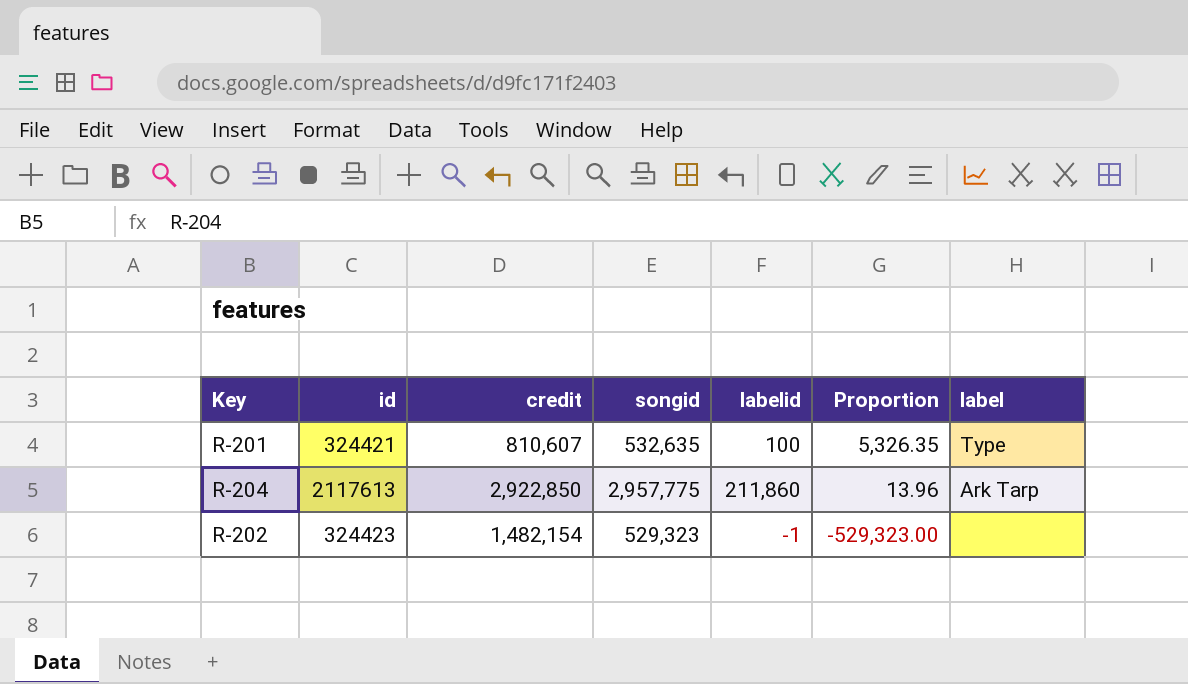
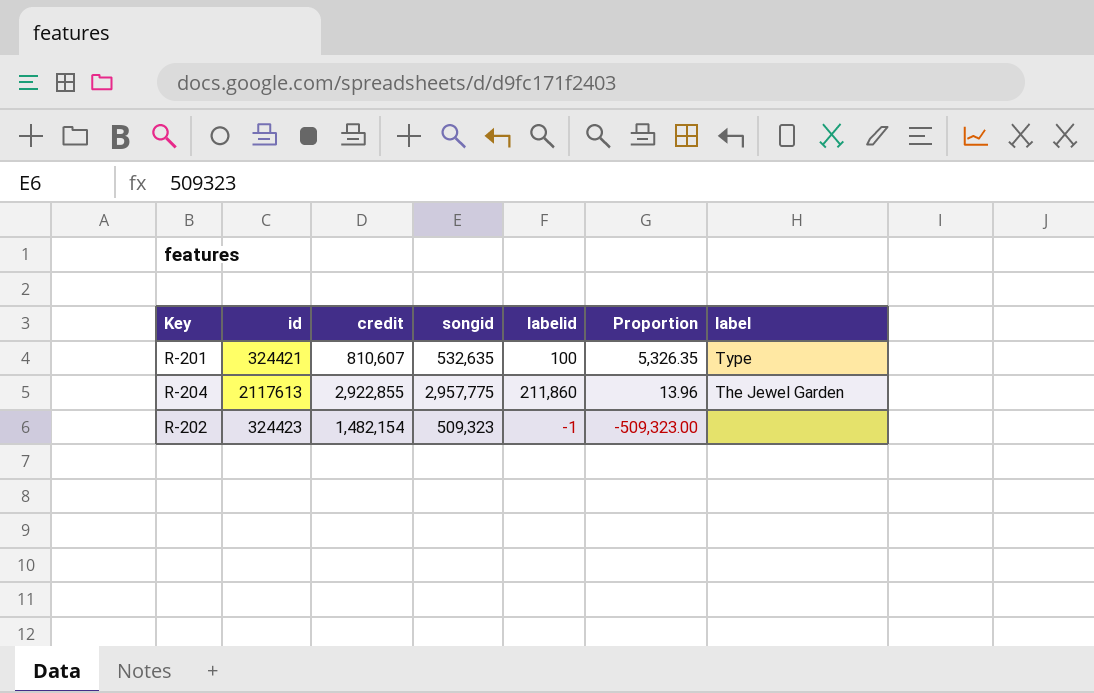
R-204 | credit: 2,922,850 -> 2,922,855
R-204 | label: Ark Tarp -> The Jewel Garden
R-202 | songid: 529,323 -> 509,323
R-202 | Proportion: -529,323.00 -> -509,323.00

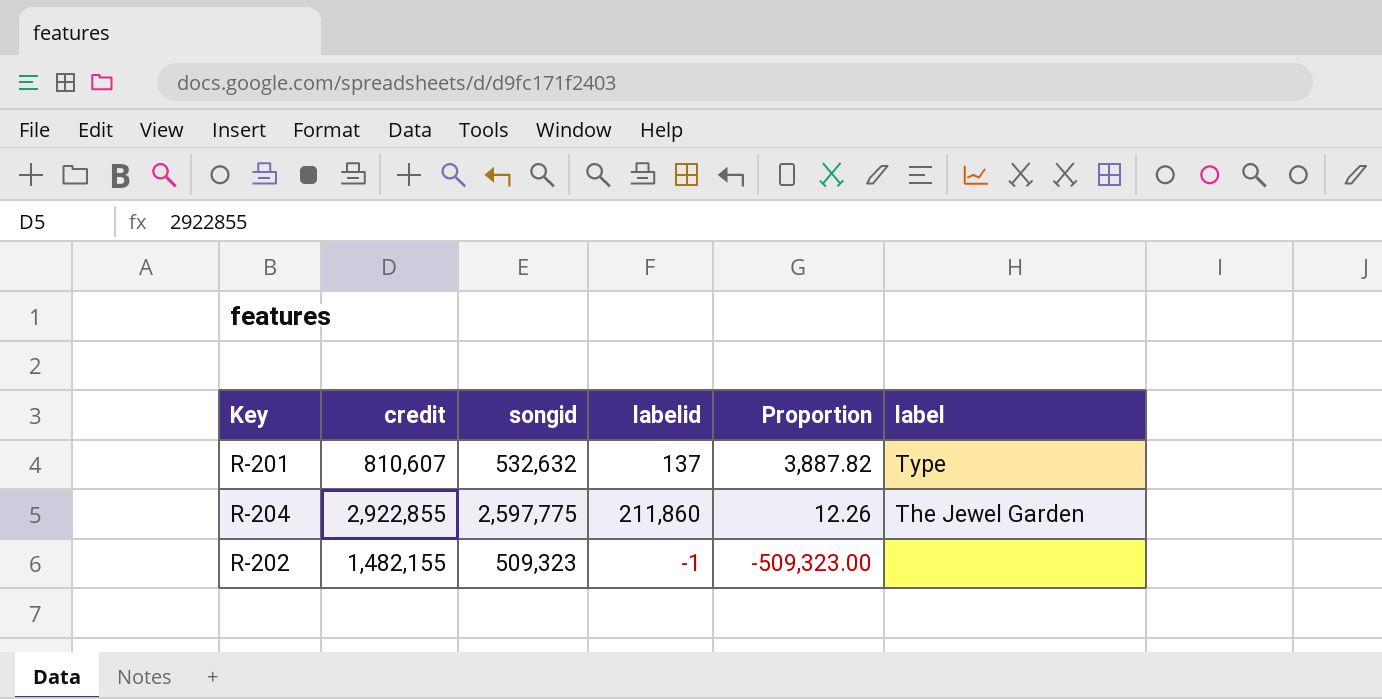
column id | position: 2 -> none
R-201 | songid: 532,635 -> 532,632
R-201 | labelid: 100 -> 137
R-201 | Proportion: 5,326.35 -> 3,887.82
R-204 | songid: 2,957,775 -> 2,597,775
R-204 | Proportion: 13.96 -> 12.26
R-202 | credit: 1,482,154 -> 1,482,155

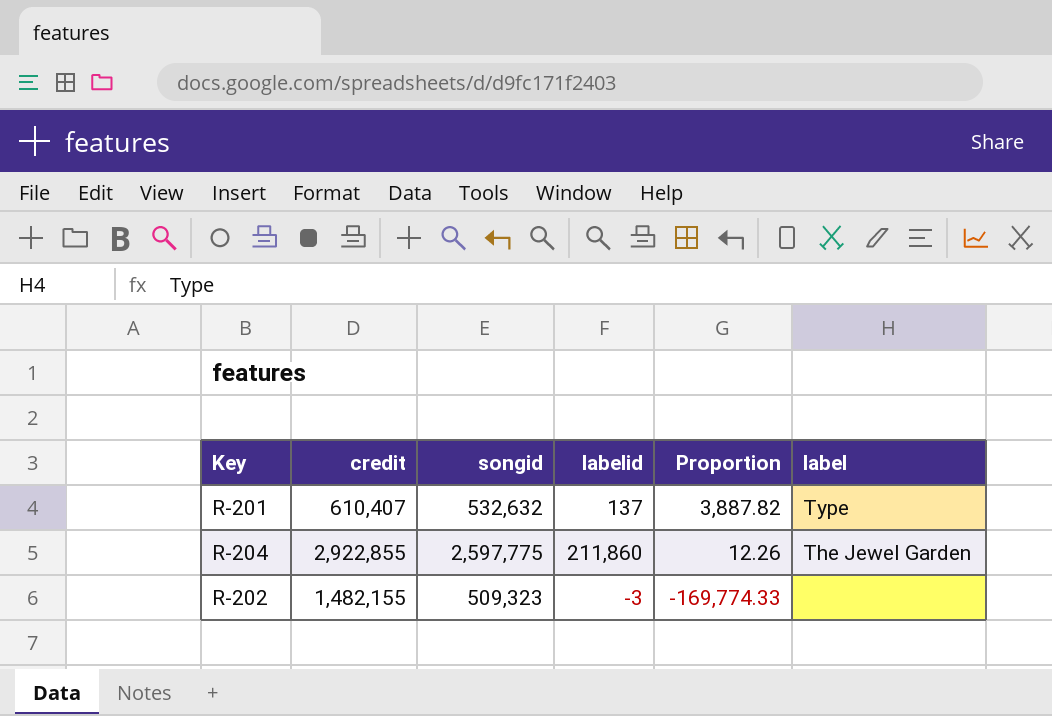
R-201 | credit: 810,607 -> 610,407
R-202 | labelid: -1 -> -3
R-202 | Proportion: -509,323.00 -> -169,774.33

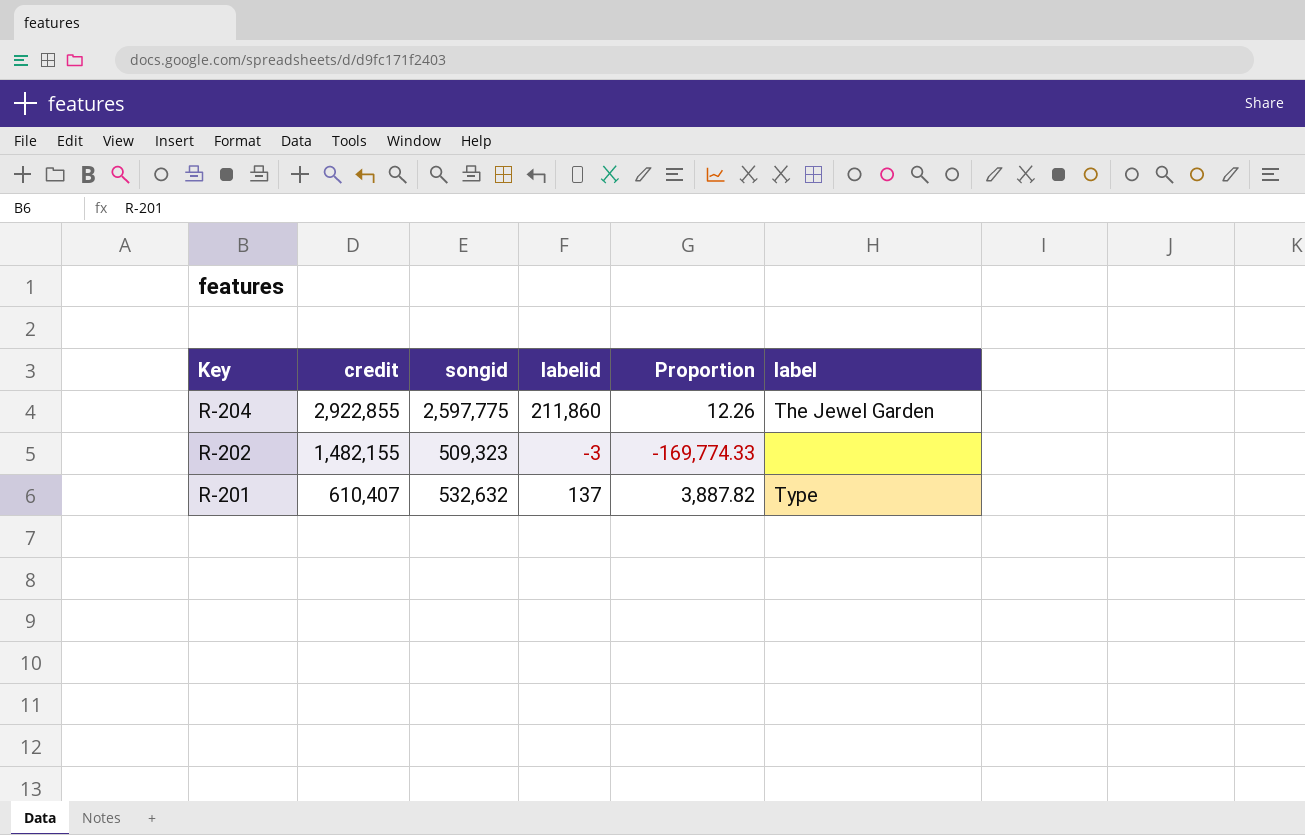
row order: Proportion descending -> Key descending

